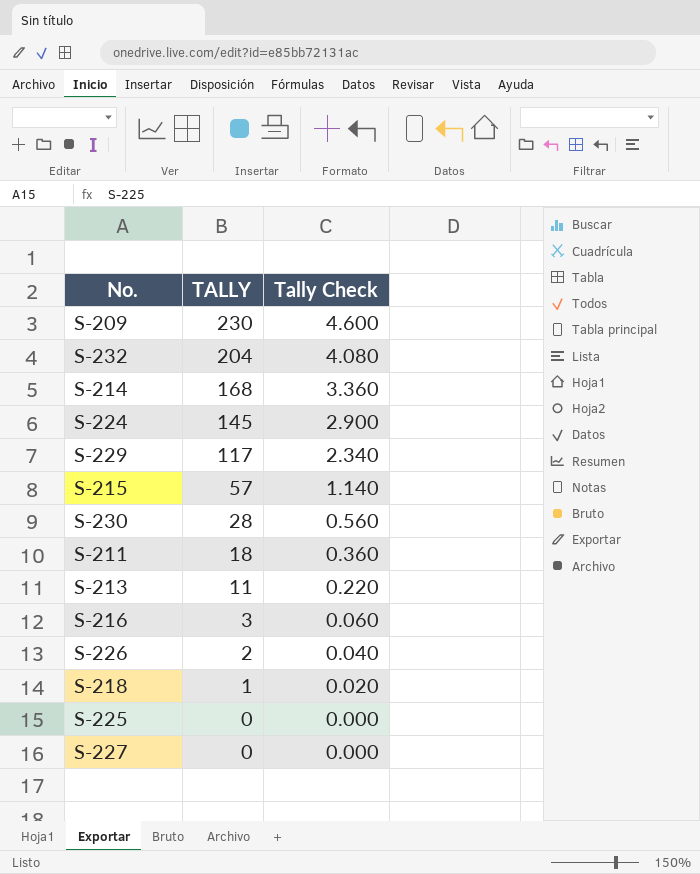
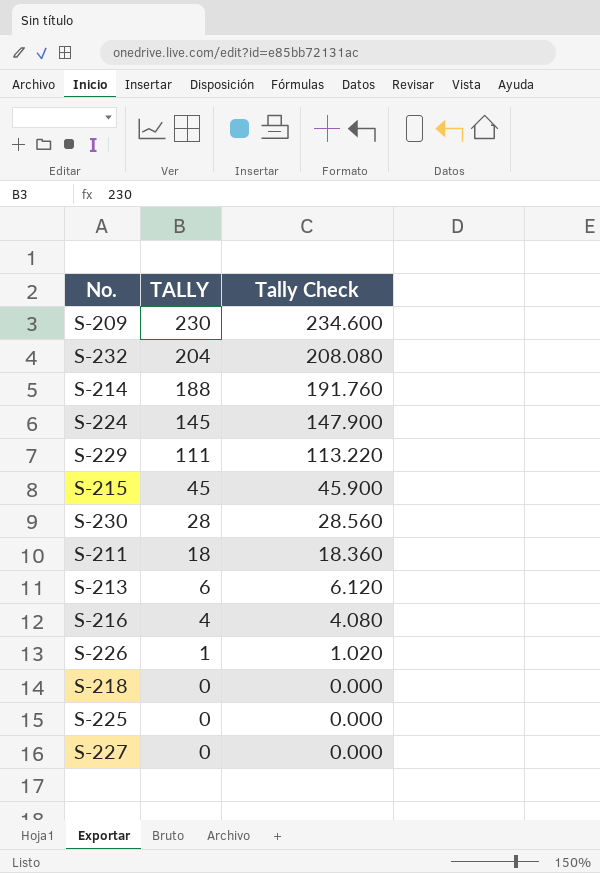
column Tally Check | formula: [TALLY] * 0.02 -> [TALLY] * 1.02
S-214 | TALLY: 168 -> 188
S-229 | TALLY: 117 -> 111
S-215 | TALLY: 57 -> 45
S-213 | TALLY: 11 -> 6
S-216 | TALLY: 3 -> 4
S-226 | TALLY: 2 -> 1
S-218 | TALLY: 1 -> 0

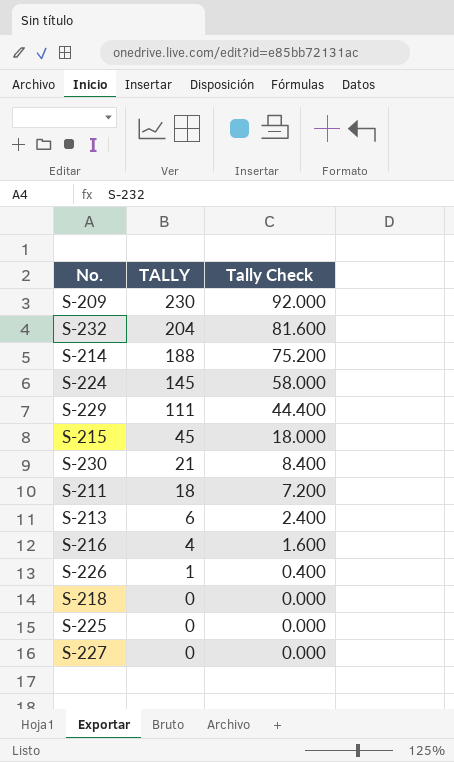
column Tally Check | formula: [TALLY] * 1.02 -> [TALLY] * 0.4
S-230 | TALLY: 28 -> 21

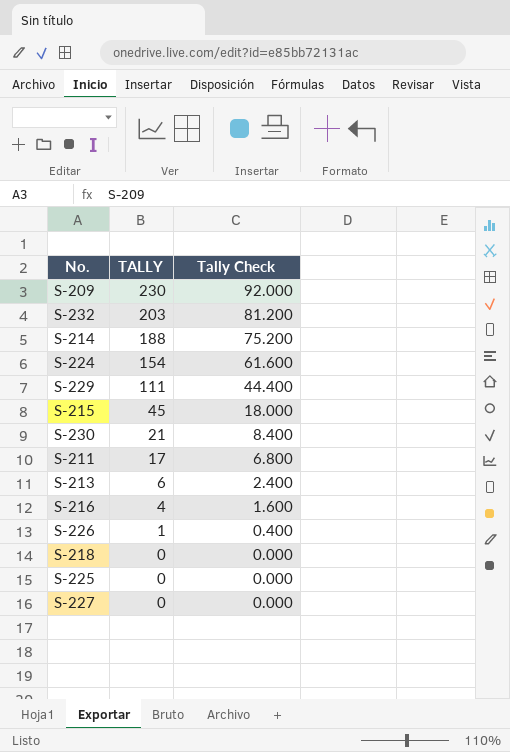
S-232 | TALLY: 204 -> 203
S-232 | Tally Check: 81.600 -> 81.200
S-224 | TALLY: 145 -> 154
S-224 | Tally Check: 58.000 -> 61.600
S-211 | TALLY: 18 -> 17
S-211 | Tally Check: 7.200 -> 6.800

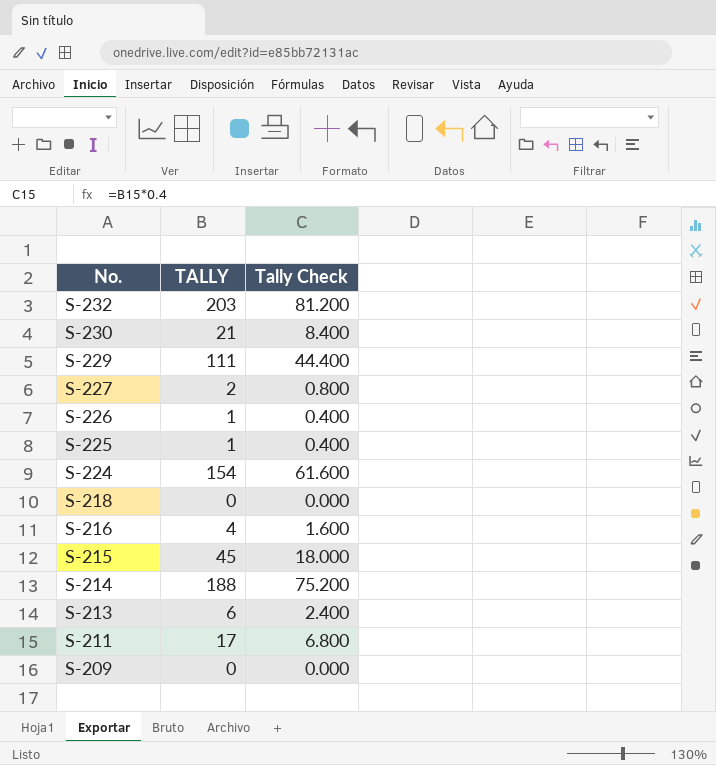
row order: TALLY descending -> No. descending
S-227 | TALLY: 0 -> 2
S-227 | Tally Check: 0.000 -> 0.800
S-225 | TALLY: 0 -> 1
S-225 | Tally Check: 0.000 -> 0.400
S-209 | TALLY: 230 -> 0
S-209 | Tally Check: 92.000 -> 0.000

